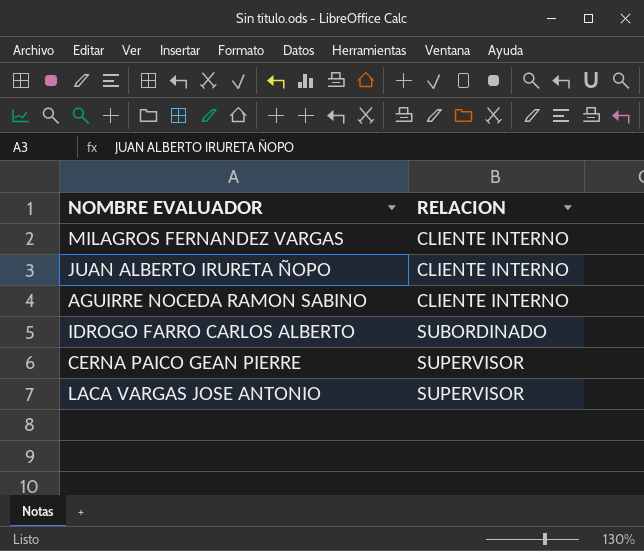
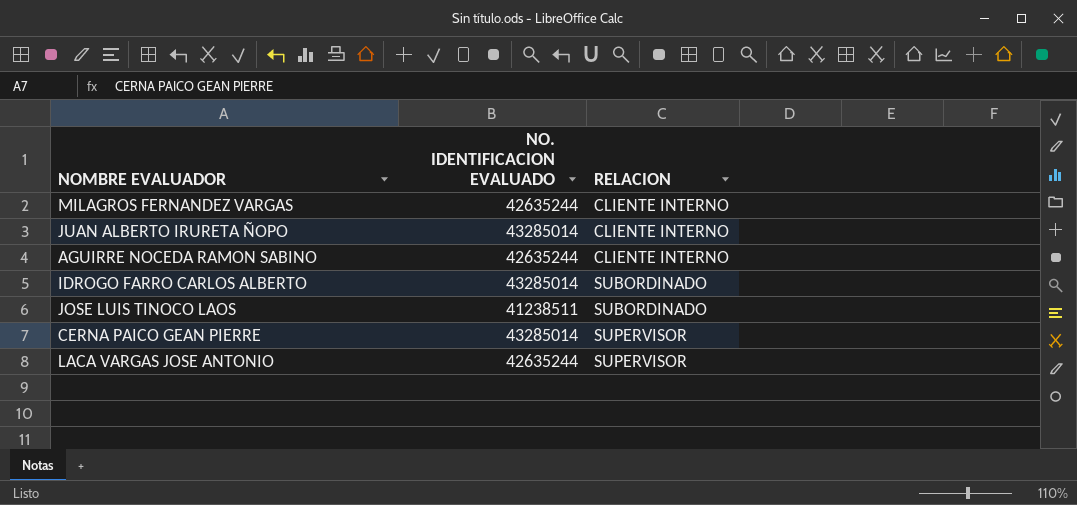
column NO. IDENTIFICACION EVALUADO | position: none -> 2
row JOSE LUIS TINOCO LAOS: none -> 41238511 | SUBORDINADO

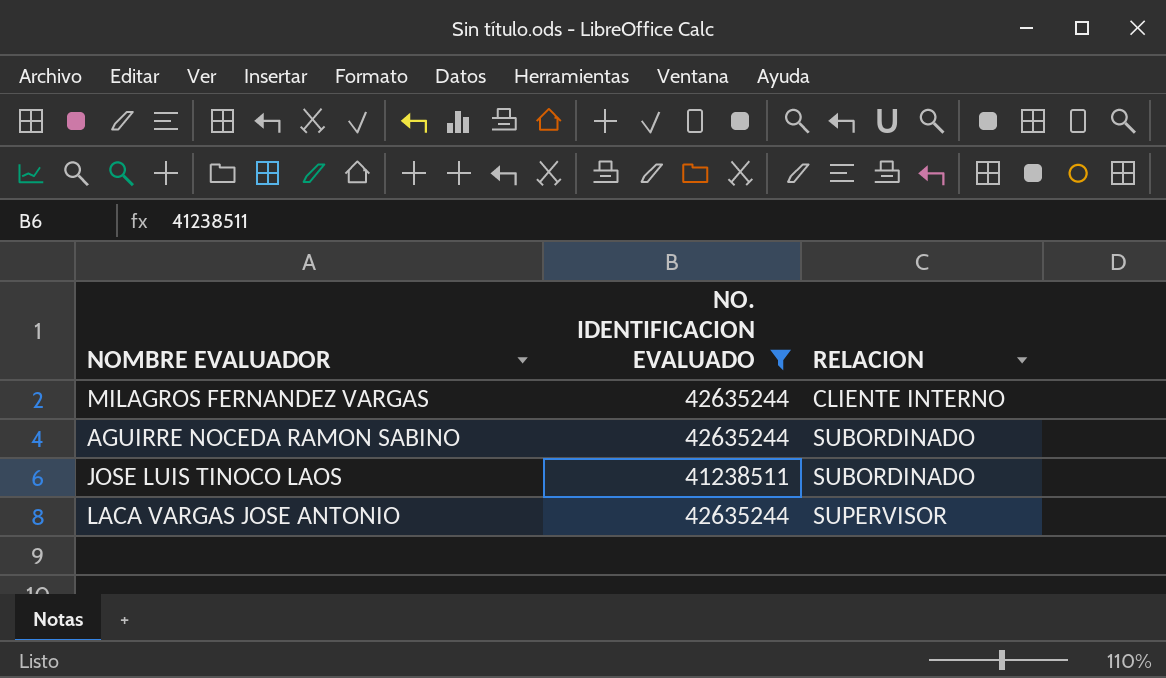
filter: none -> NO. IDENTIFICACION EVALUADO != 43285014
AGUIRRE NOCEDA RAMON SABINO | RELACION: CLIENTE INTERNO -> SUBORDINADO

